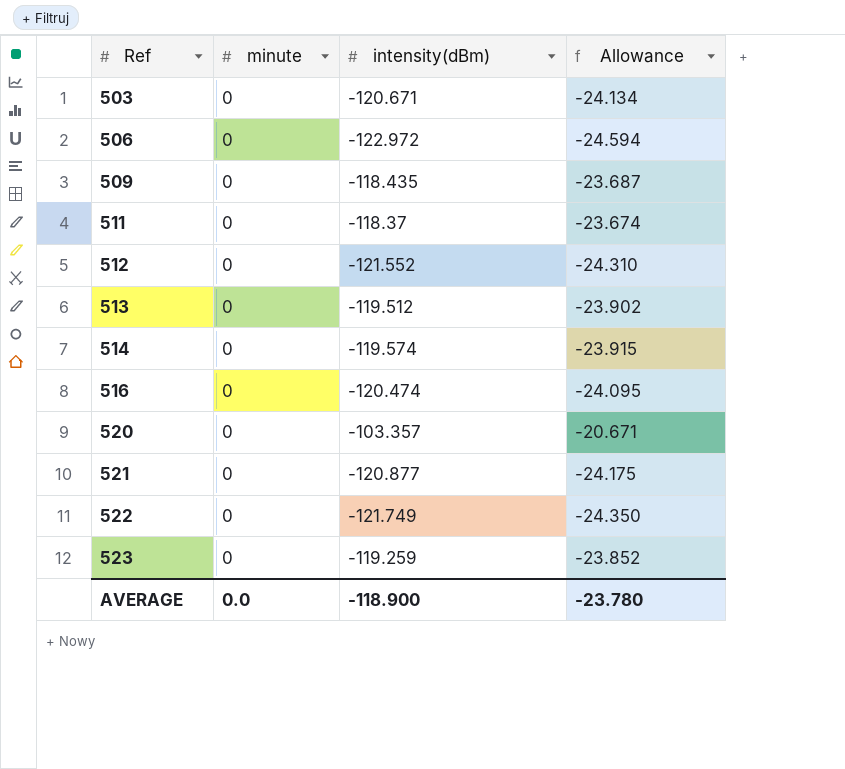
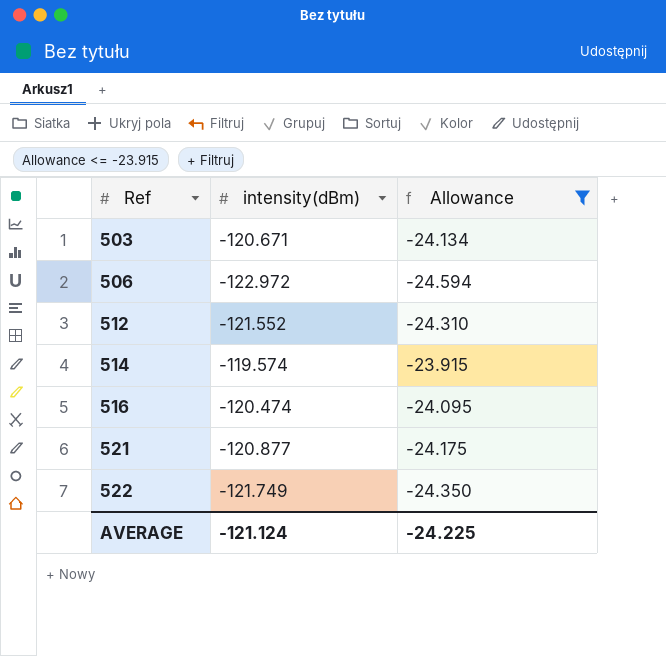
filter: none -> Allowance <= -23.915
column minute | position: 2 -> none
AVERAGE | intensity(dBm): -118.900 -> -121.124
AVERAGE | Allowance: -23.780 -> -24.225

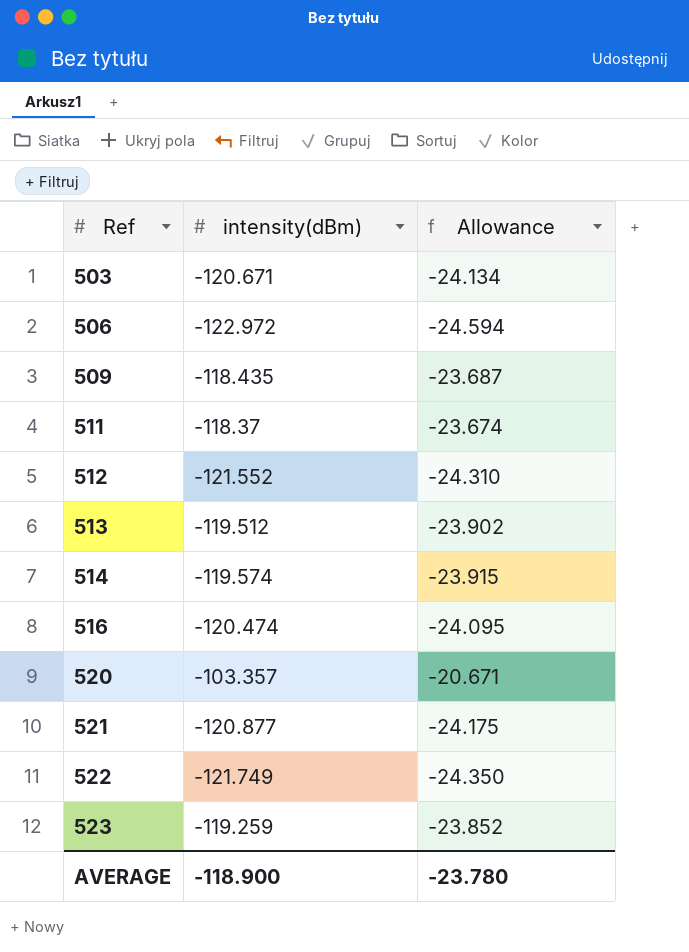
filter: Allowance <= -23.915 -> none
AVERAGE | intensity(dBm): -121.124 -> -118.900
AVERAGE | Allowance: -24.225 -> -23.780

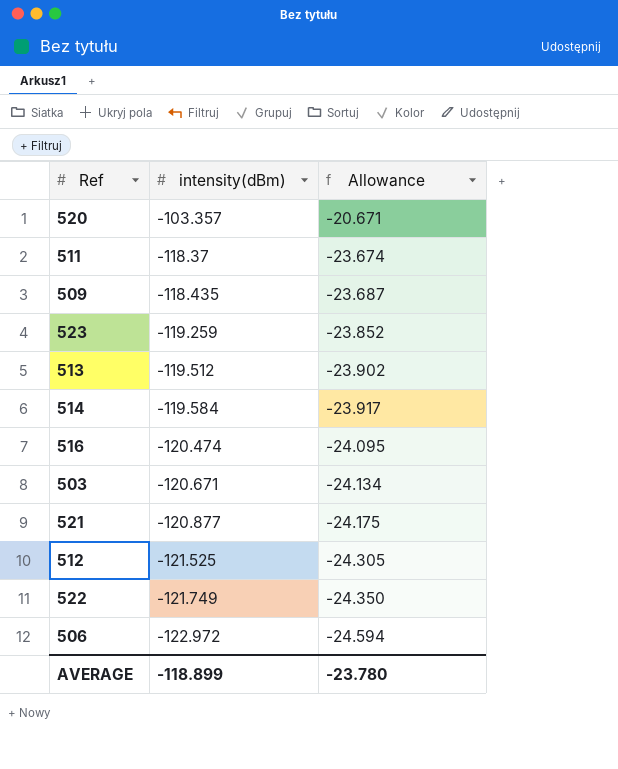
row order: Ref ascending -> intensity(dBm) descending
514 | intensity(dBm): -119.574 -> -119.584
514 | Allowance: -23.915 -> -23.917
512 | intensity(dBm): -121.552 -> -121.525
512 | Allowance: -24.310 -> -24.305
AVERAGE | intensity(dBm): -118.900 -> -118.899

